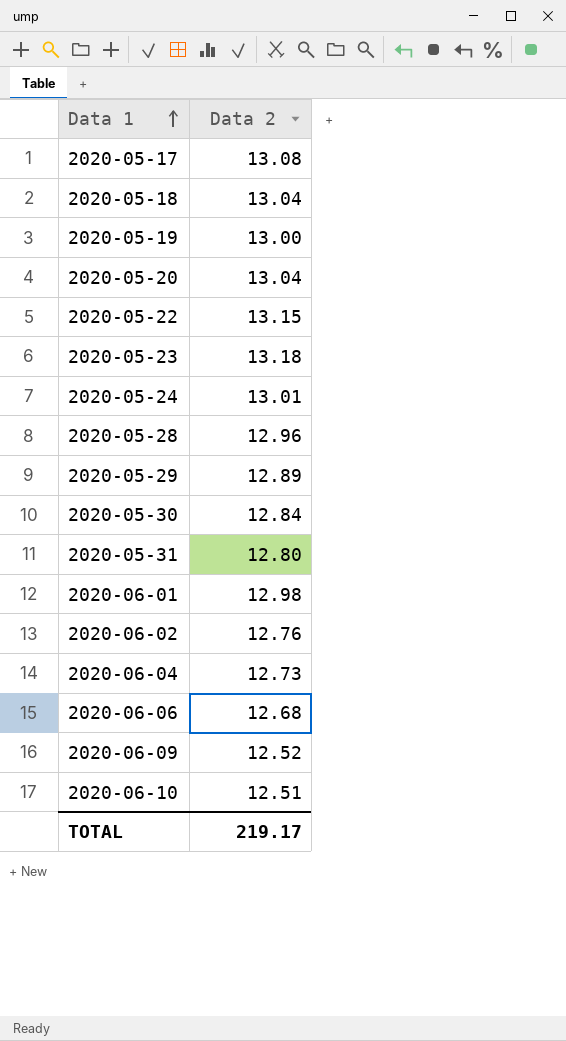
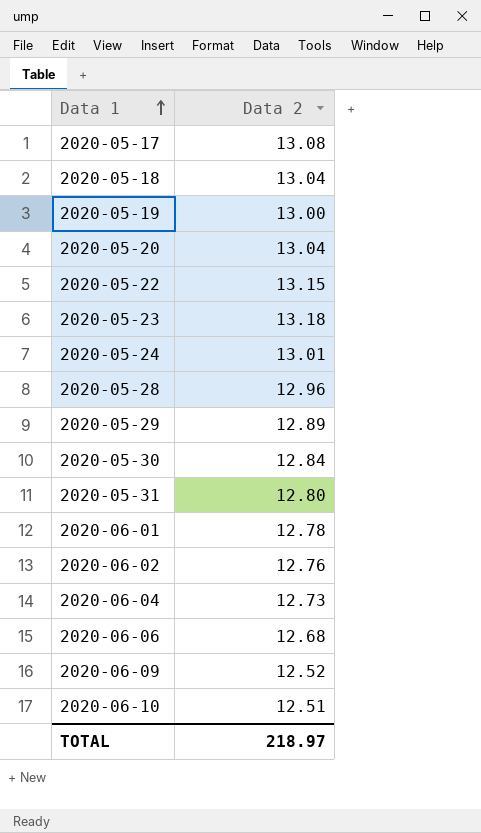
2020-06-01 | Data 2: 12.98 -> 12.78
TOTAL | Data 2: 219.17 -> 218.97

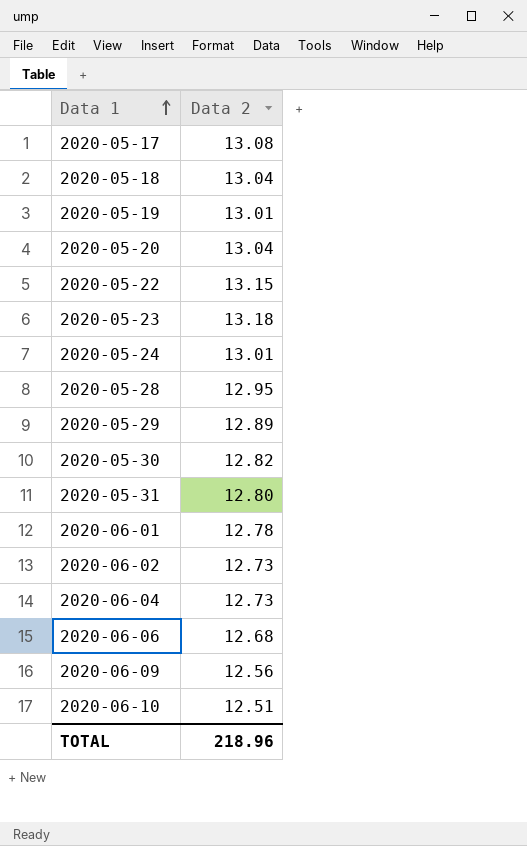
2020-05-19 | Data 2: 13.00 -> 13.01
2020-05-28 | Data 2: 12.96 -> 12.95
2020-05-30 | Data 2: 12.84 -> 12.82
2020-06-02 | Data 2: 12.76 -> 12.73
2020-06-09 | Data 2: 12.52 -> 12.56
TOTAL | Data 2: 218.97 -> 218.96

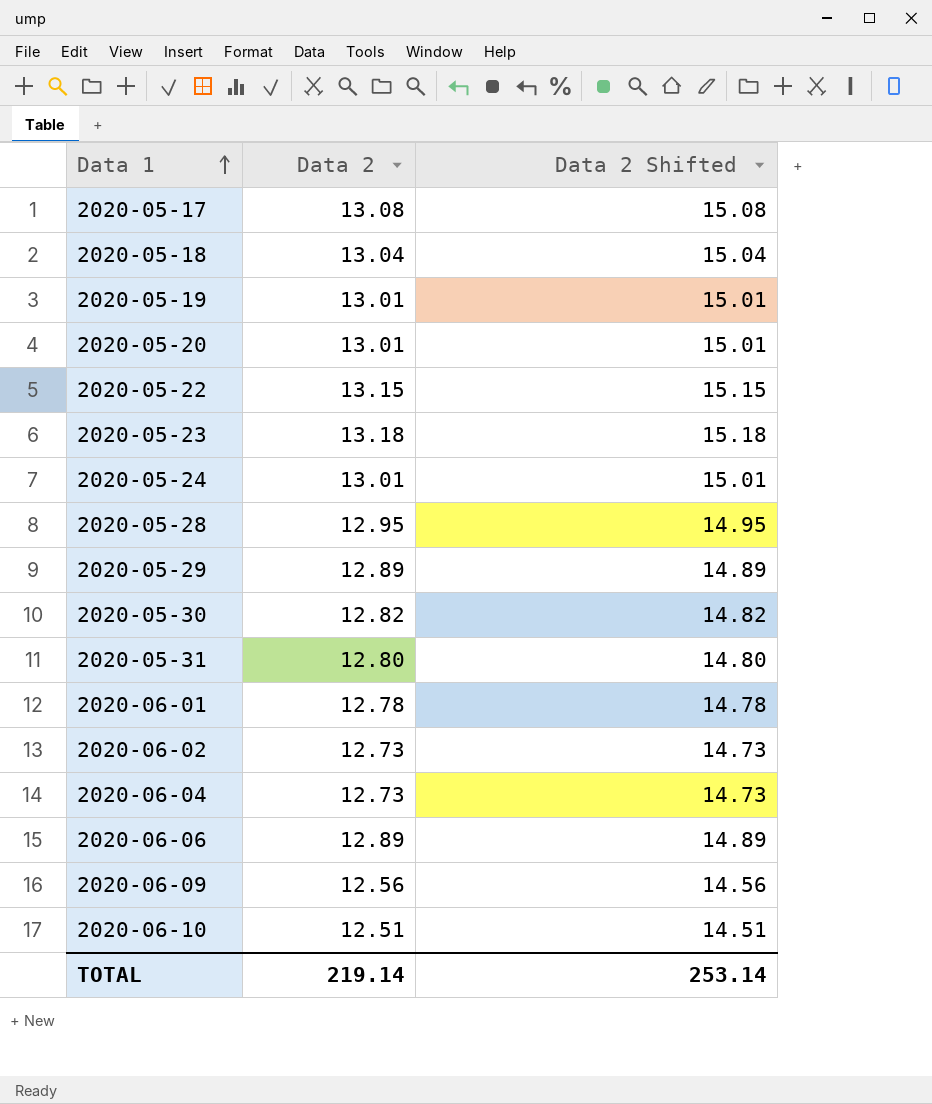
column Data 2 Shifted | formula: none -> [Data 2] + 2
2020-05-20 | Data 2: 13.04 -> 13.01
2020-06-06 | Data 2: 12.68 -> 12.89
TOTAL | Data 2: 218.96 -> 219.14

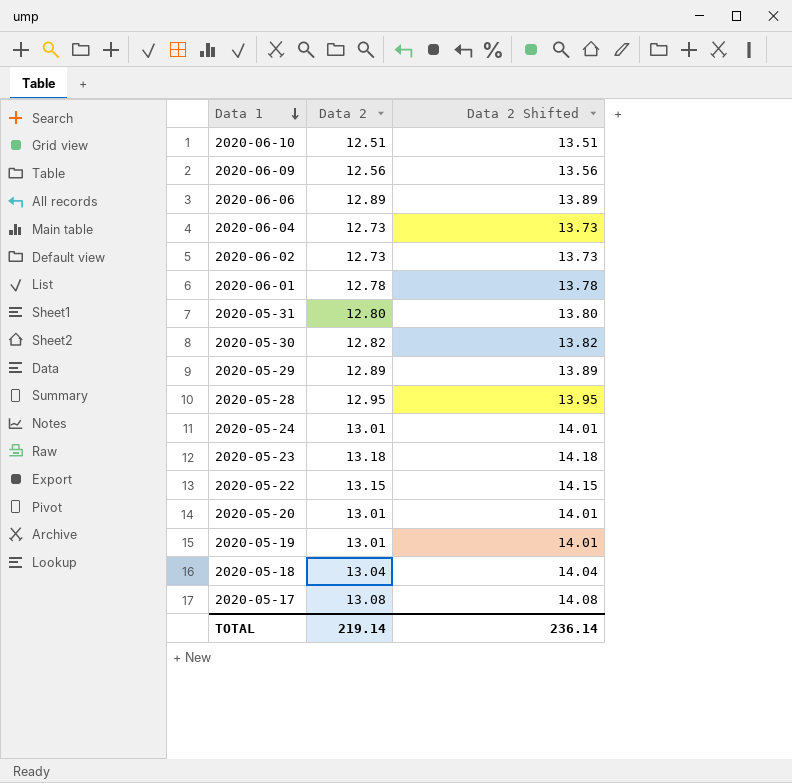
row order: Data 1 ascending -> Data 1 descending
column Data 2 Shifted | formula: [Data 2] + 2 -> [Data 2] + 1
TOTAL | Data 2 Shifted: 253.14 -> 236.14

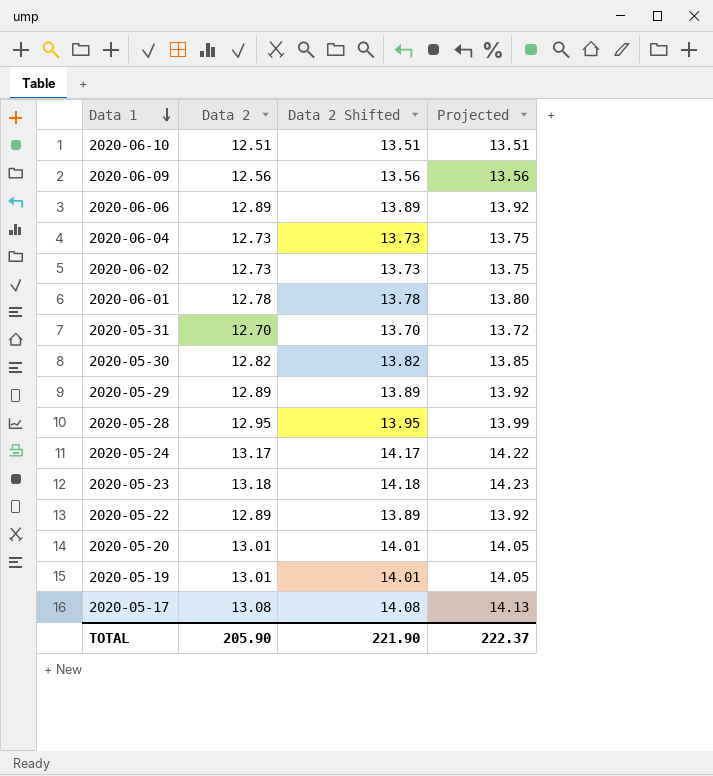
column Projected | formula: none -> [Data 2] * 1.08
row 2020-05-18: 13.04 | 14.04 -> none
2020-05-31 | Data 2: 12.80 -> 12.70
2020-05-31 | Data 2 Shifted: 13.80 -> 13.70
2020-05-24 | Data 2: 13.01 -> 13.17
2020-05-24 | Data 2 Shifted: 14.01 -> 14.17
2020-05-22 | Data 2: 13.15 -> 12.89
2020-05-22 | Data 2 Shifted: 14.15 -> 13.89
TOTAL | Data 2: 219.14 -> 205.90
TOTAL | Data 2 Shifted: 236.14 -> 221.90

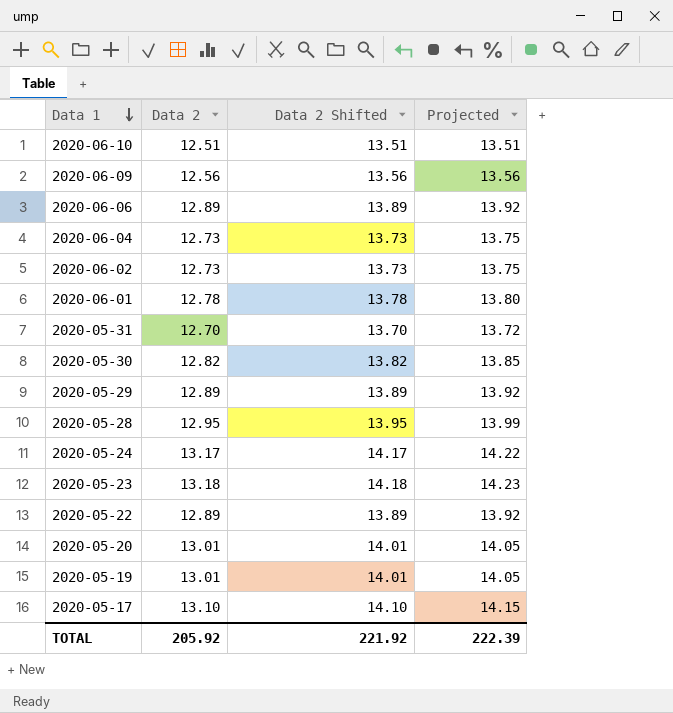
2020-05-17 | Data 2: 13.08 -> 13.10
2020-05-17 | Data 2 Shifted: 14.08 -> 14.10
2020-05-17 | Projected: 14.13 -> 14.15
TOTAL | Data 2: 205.90 -> 205.92
TOTAL | Data 2 Shifted: 221.90 -> 221.92
TOTAL | Projected: 222.37 -> 222.39

